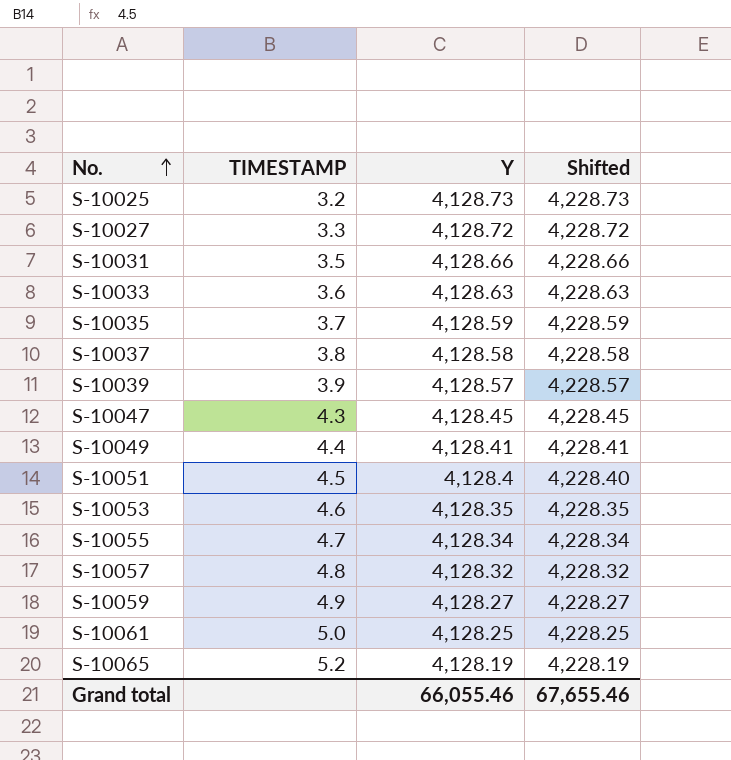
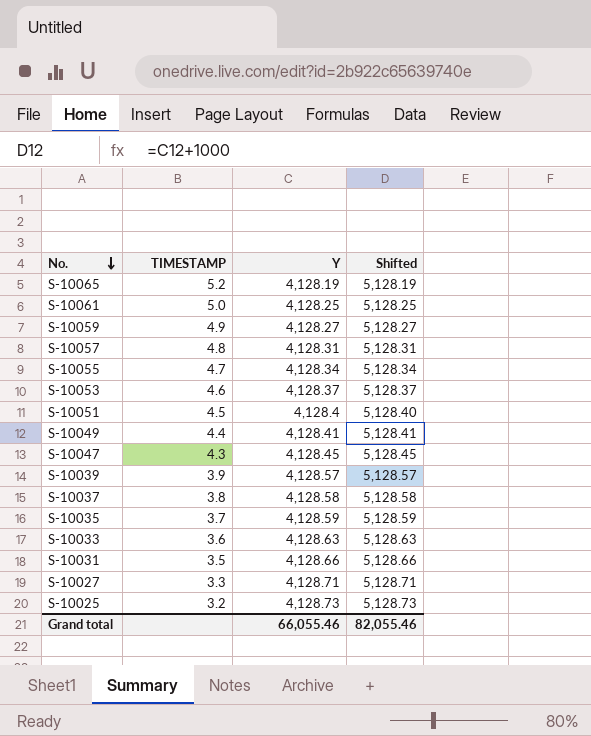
row order: No. ascending -> No. descending
column Shifted | formula: [Y] + 100 -> [Y] + 1000
S-10057 | Y: 4,128.32 -> 4,128.31
S-10053 | Y: 4,128.35 -> 4,128.37
S-10027 | Y: 4,128.72 -> 4,128.71
Grand total | Shifted: 67,655.46 -> 82,055.46

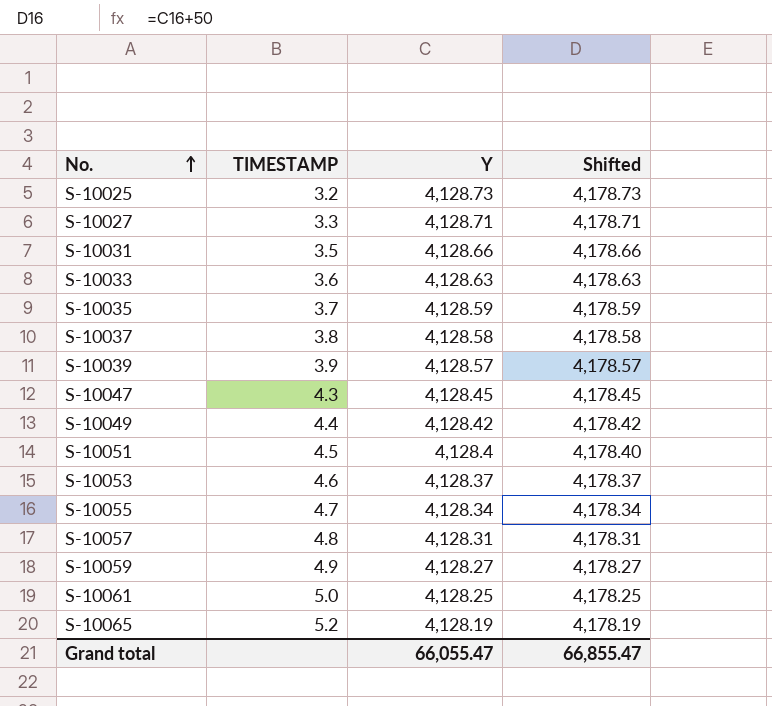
row order: No. descending -> No. ascending
column Shifted | formula: [Y] + 1000 -> [Y] + 50
S-10049 | Y: 4,128.41 -> 4,128.42
Grand total | Y: 66,055.46 -> 66,055.47
Grand total | Shifted: 82,055.46 -> 66,855.47

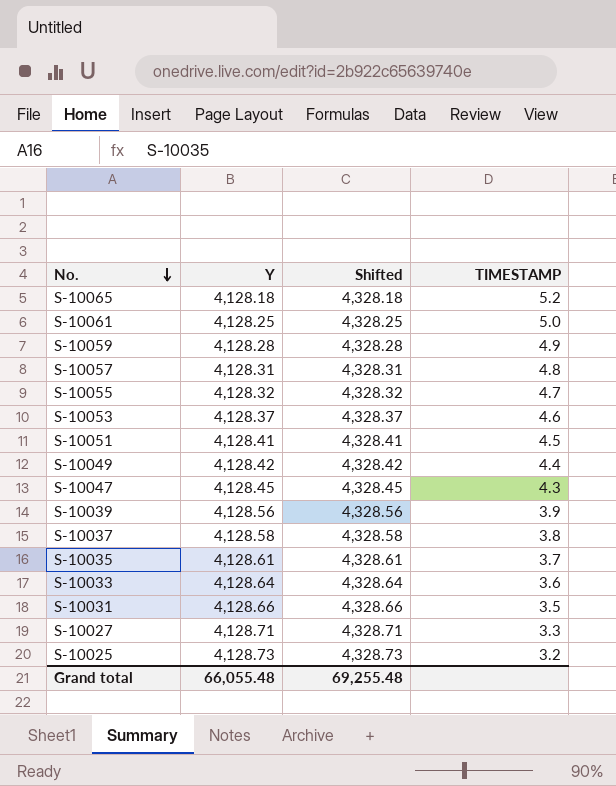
row order: No. ascending -> No. descending
column Shifted | formula: [Y] + 50 -> [Y] + 200
column TIMESTAMP | position: 2 -> 4
S-10065 | Y: 4,128.19 -> 4,128.18
S-10059 | Y: 4,128.27 -> 4,128.28
S-10055 | Y: 4,128.34 -> 4,128.32
S-10051 | Y: 4,128.4 -> 4,128.41
S-10039 | Y: 4,128.57 -> 4,128.56
S-10035 | Y: 4,128.59 -> 4,128.61
S-10033 | Y: 4,128.63 -> 4,128.64
Grand total | Y: 66,055.47 -> 66,055.48
Grand total | Shifted: 66,855.47 -> 69,255.48

